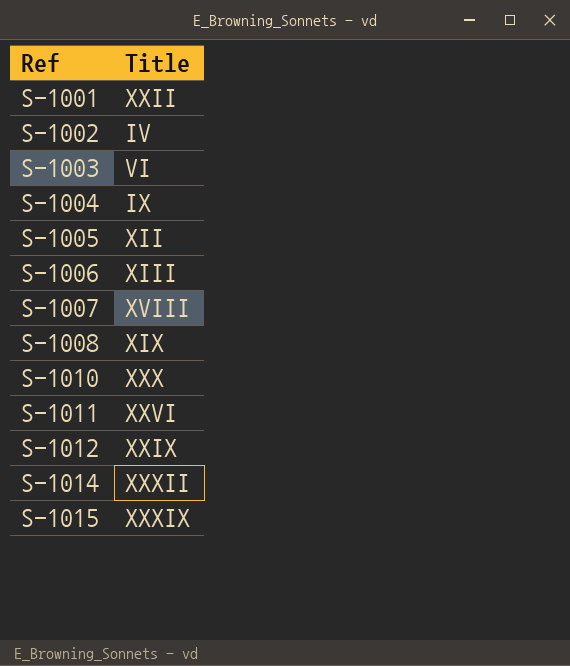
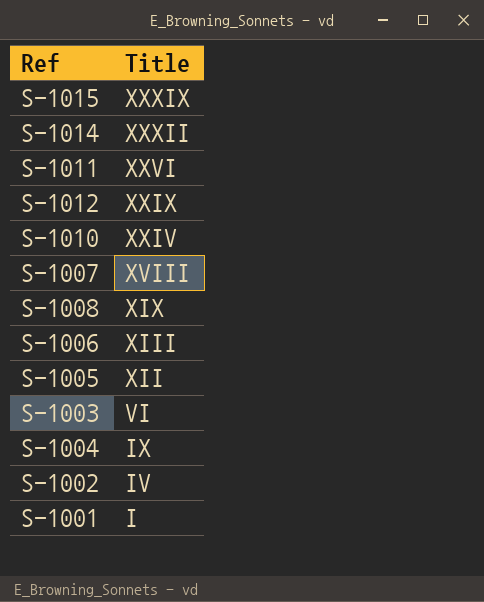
row order: Ref ascending -> Title descending
S-1010 | Title: XXX -> XXIV
S-1001 | Title: XXII -> I

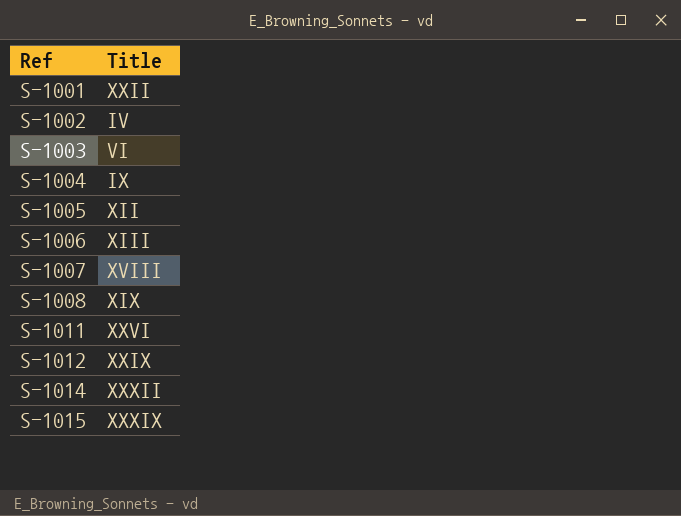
row order: Title descending -> Ref ascending
row S-1010: XXIV -> none
S-1001 | Title: I -> XXII

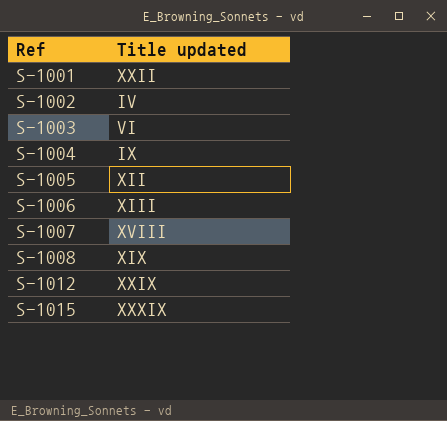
column name: Title -> Title updated
row S-1011: XXVI -> none
row S-1014: XXXII -> none

